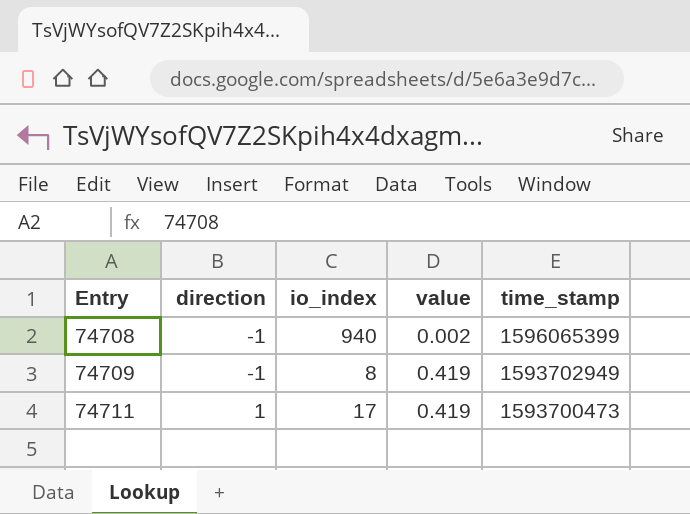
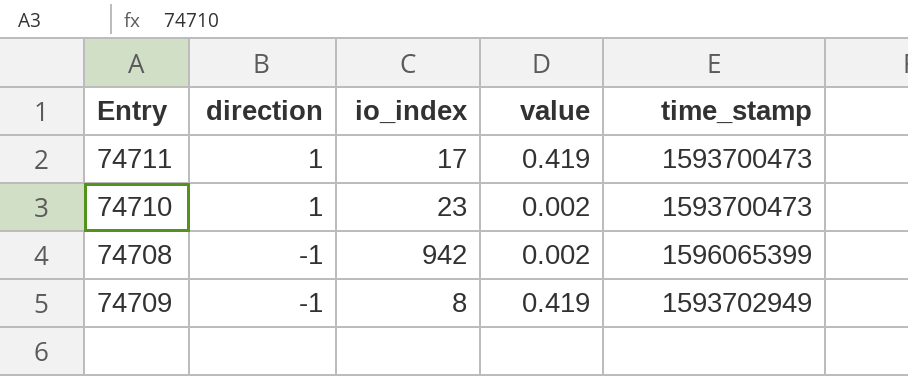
row order: Entry ascending -> direction descending
row 74710: none -> 1 | 23 | 0.002 | 1593700473
74708 | io_index: 940 -> 942

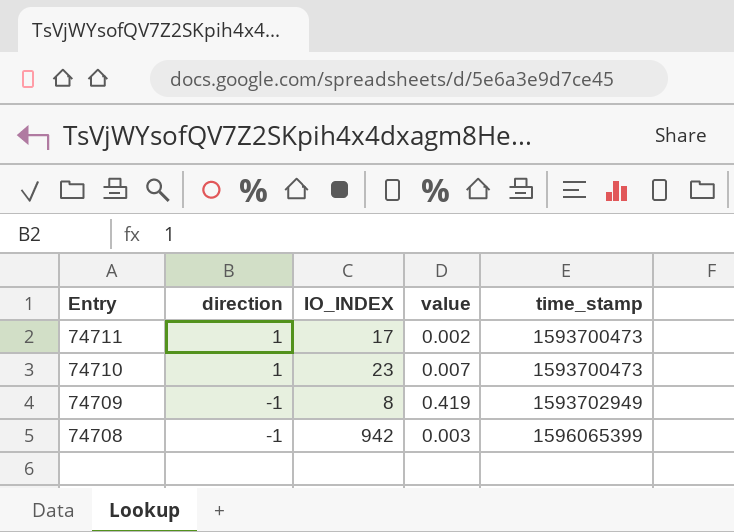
row order: direction descending -> Entry descending
column name: io_index -> IO_INDEX
74711 | value: 0.419 -> 0.002
74710 | value: 0.002 -> 0.007
74708 | value: 0.002 -> 0.003

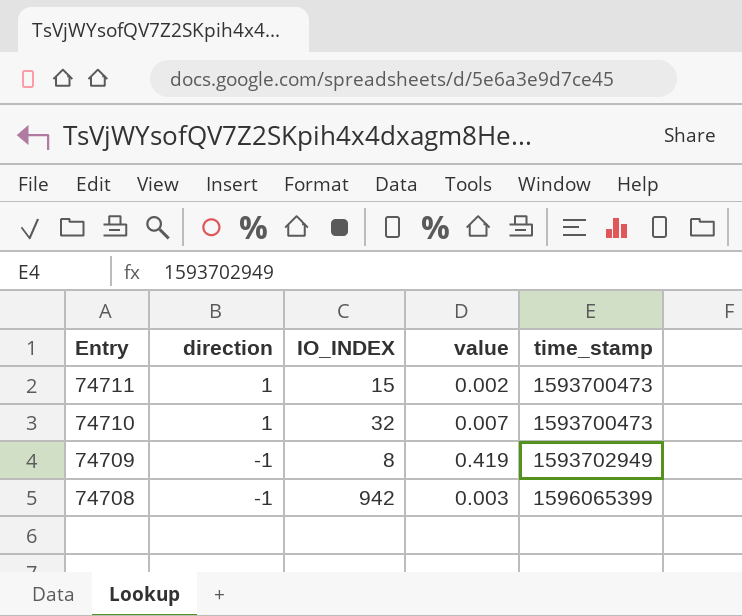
74711 | IO_INDEX: 17 -> 15
74710 | IO_INDEX: 23 -> 32

